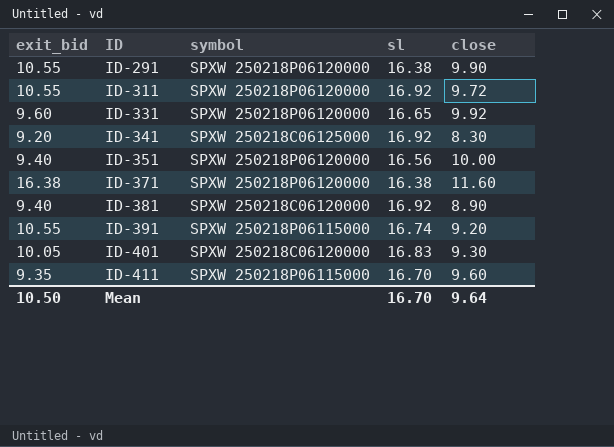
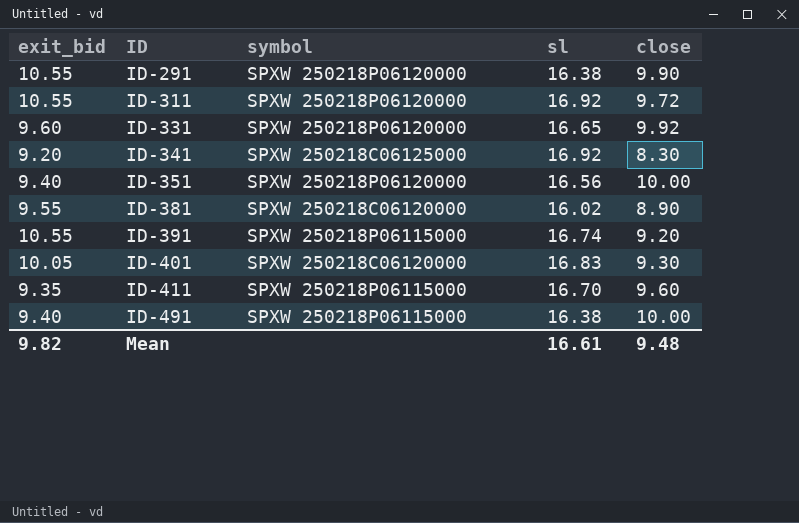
row ID-371: 16.38 | SPXW 250218P06120000 | 16.38 | 11.60 -> none
ID-381 | exit_bid: 9.40 -> 9.55
ID-381 | sl: 16.92 -> 16.02
row ID-491: none -> 9.40 | SPXW 250218P06115000 | 16.38 | 10.00
Mean | exit_bid: 10.50 -> 9.82
Mean | sl: 16.70 -> 16.61
Mean | close: 9.64 -> 9.48

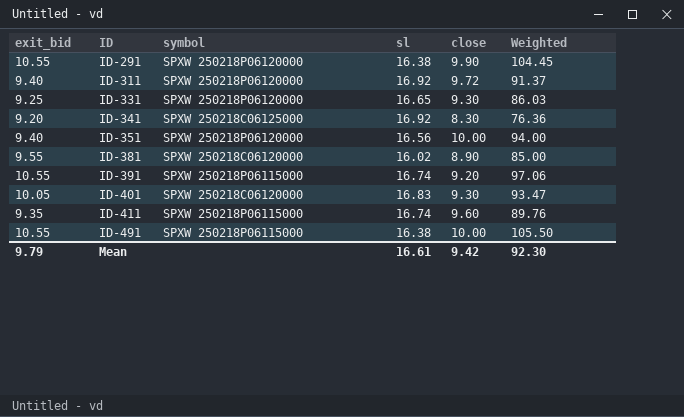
column Weighted | formula: none -> [exit_bid] * [close]
ID-311 | exit_bid: 10.55 -> 9.40
ID-331 | exit_bid: 9.60 -> 9.25
ID-331 | close: 9.92 -> 9.30
ID-411 | sl: 16.70 -> 16.74
ID-491 | exit_bid: 9.40 -> 10.55
Mean | exit_bid: 9.82 -> 9.79
Mean | close: 9.48 -> 9.42

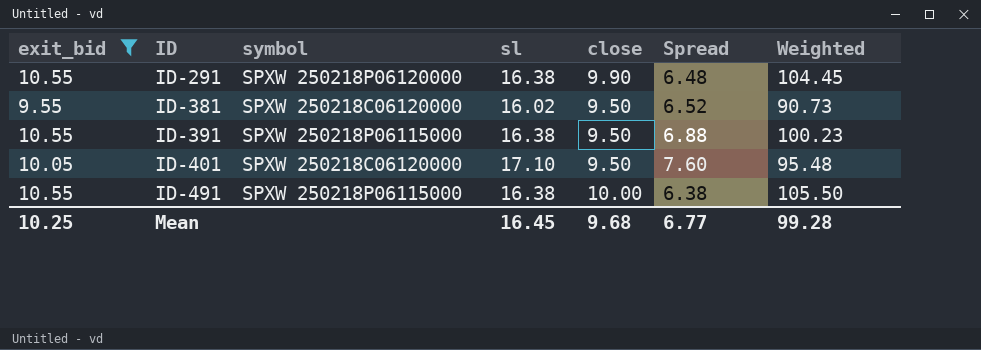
filter: none -> exit_bid >= 9.55
column Spread | formula: none -> [sl] - [close]
ID-381 | close: 8.90 -> 9.50
ID-381 | Weighted: 85.00 -> 90.73
ID-391 | sl: 16.74 -> 16.38
ID-391 | close: 9.20 -> 9.50
ID-391 | Weighted: 97.06 -> 100.23
ID-401 | sl: 16.83 -> 17.10
ID-401 | close: 9.30 -> 9.50
ID-401 | Weighted: 93.47 -> 95.48
Mean | exit_bid: 9.79 -> 10.25
Mean | sl: 16.61 -> 16.45
Mean | close: 9.42 -> 9.68
Mean | Weighted: 92.30 -> 99.28

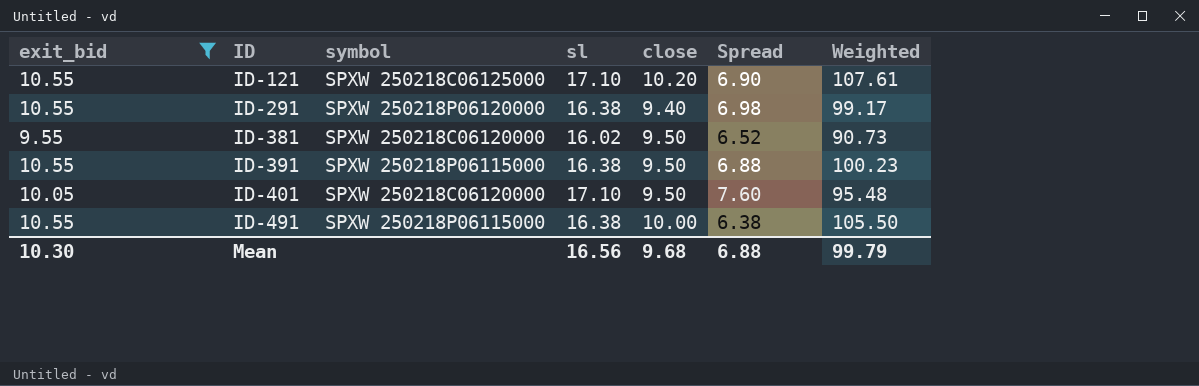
row ID-121: none -> 10.55 | SPXW 250218C06125000 | 17.10 | 10.20 | 6.90 | 107.61
ID-291 | close: 9.90 -> 9.40
ID-291 | Spread: 6.48 -> 6.98
ID-291 | Weighted: 104.45 -> 99.17
Mean | exit_bid: 10.25 -> 10.30
Mean | sl: 16.45 -> 16.56
Mean | Spread: 6.77 -> 6.88
Mean | Weighted: 99.28 -> 99.79

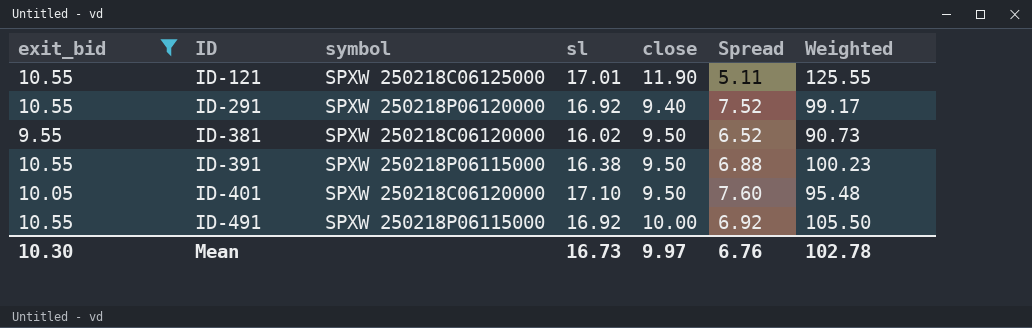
ID-121 | sl: 17.10 -> 17.01
ID-121 | close: 10.20 -> 11.90
ID-121 | Spread: 6.90 -> 5.11
ID-121 | Weighted: 107.61 -> 125.55
ID-291 | sl: 16.38 -> 16.92
ID-291 | Spread: 6.98 -> 7.52
ID-491 | sl: 16.38 -> 16.92
ID-491 | Spread: 6.38 -> 6.92
Mean | sl: 16.56 -> 16.73
Mean | close: 9.68 -> 9.97
Mean | Spread: 6.88 -> 6.76
Mean | Weighted: 99.79 -> 102.78

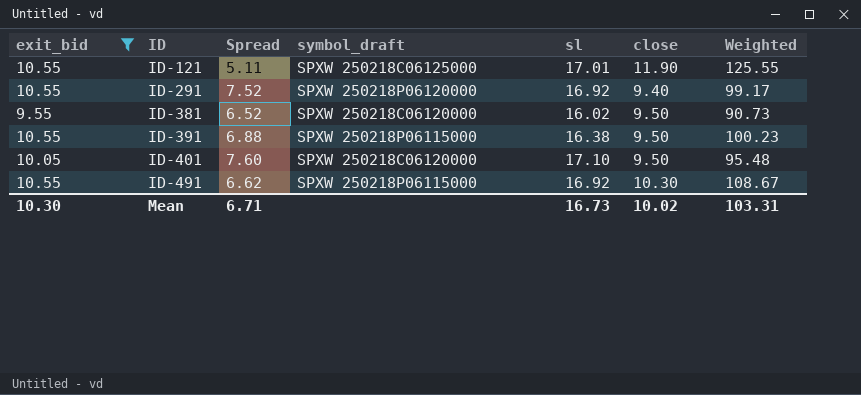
column Spread | position: 6 -> 3
column name: symbol -> symbol_draft
ID-491 | Spread: 6.92 -> 6.62
ID-491 | close: 10.00 -> 10.30
ID-491 | Weighted: 105.50 -> 108.67
Mean | Spread: 6.76 -> 6.71
Mean | close: 9.97 -> 10.02
Mean | Weighted: 102.78 -> 103.31

